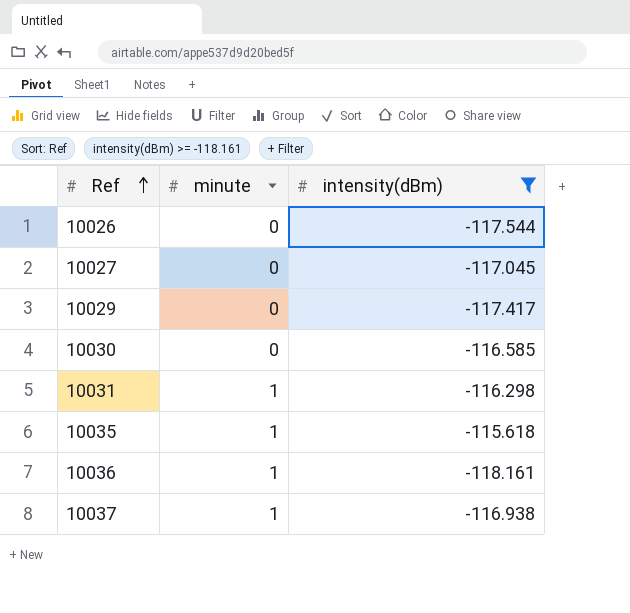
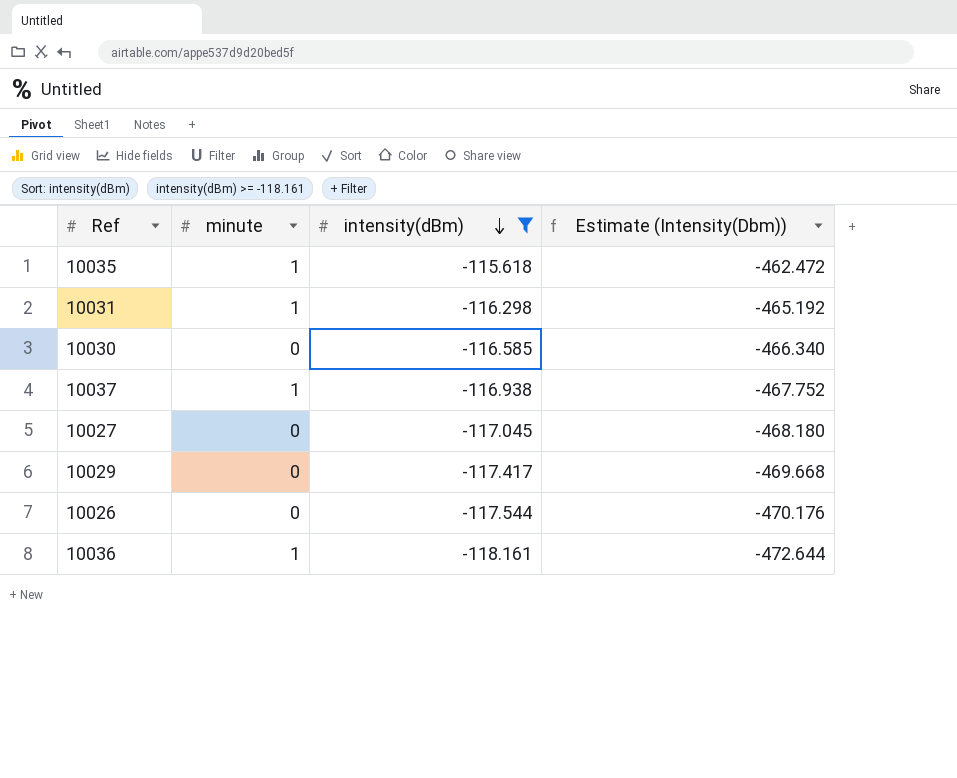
row order: Ref ascending -> intensity(dBm) descending
column Estimate (Intensity(Dbm)) | formula: none -> [intensity(dBm)] * 4

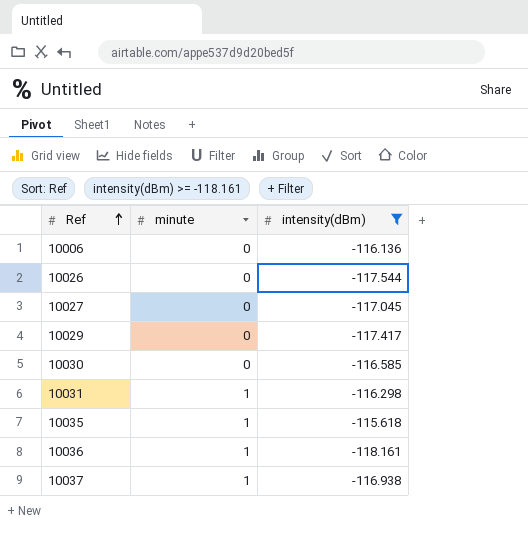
row order: intensity(dBm) descending -> Ref ascending
column Estimate (Intensity(Dbm)) | formula: [intensity(dBm)] * 4 -> none
row 10006: none -> 0 | -116.136

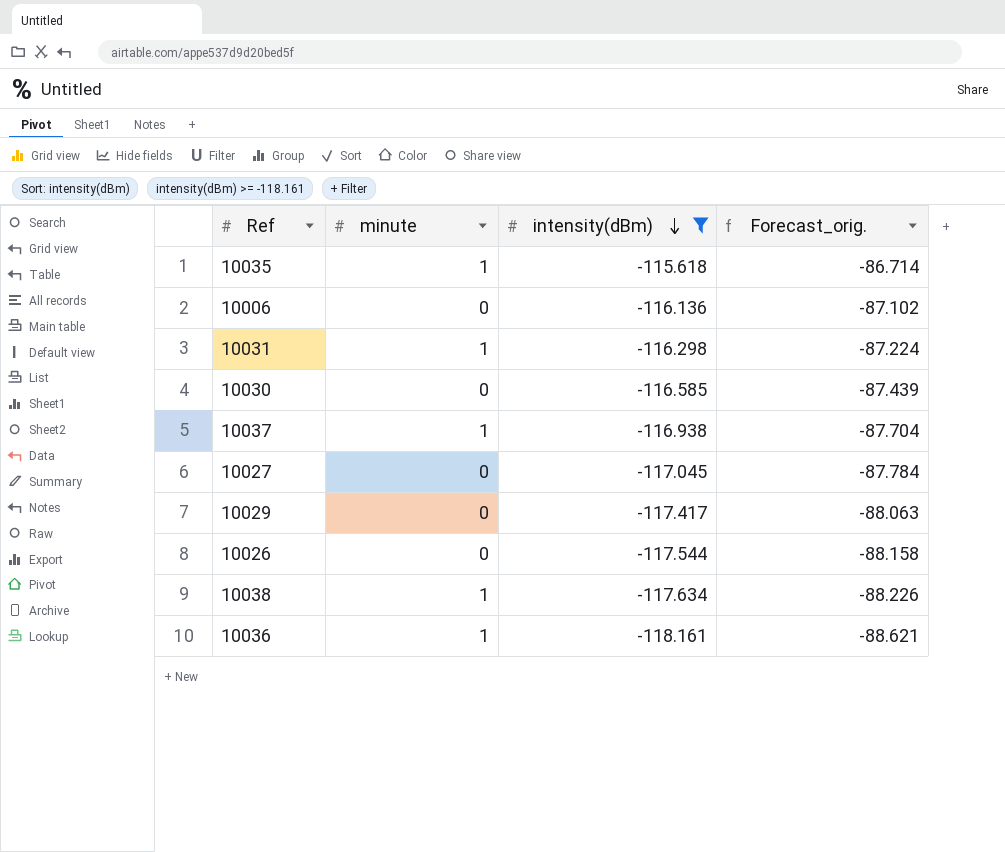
row order: Ref ascending -> intensity(dBm) descending
column Forecast_orig. | formula: none -> [intensity(dBm)] * 0.75
row 10038: none -> 1 | -117.634 | -88.226

